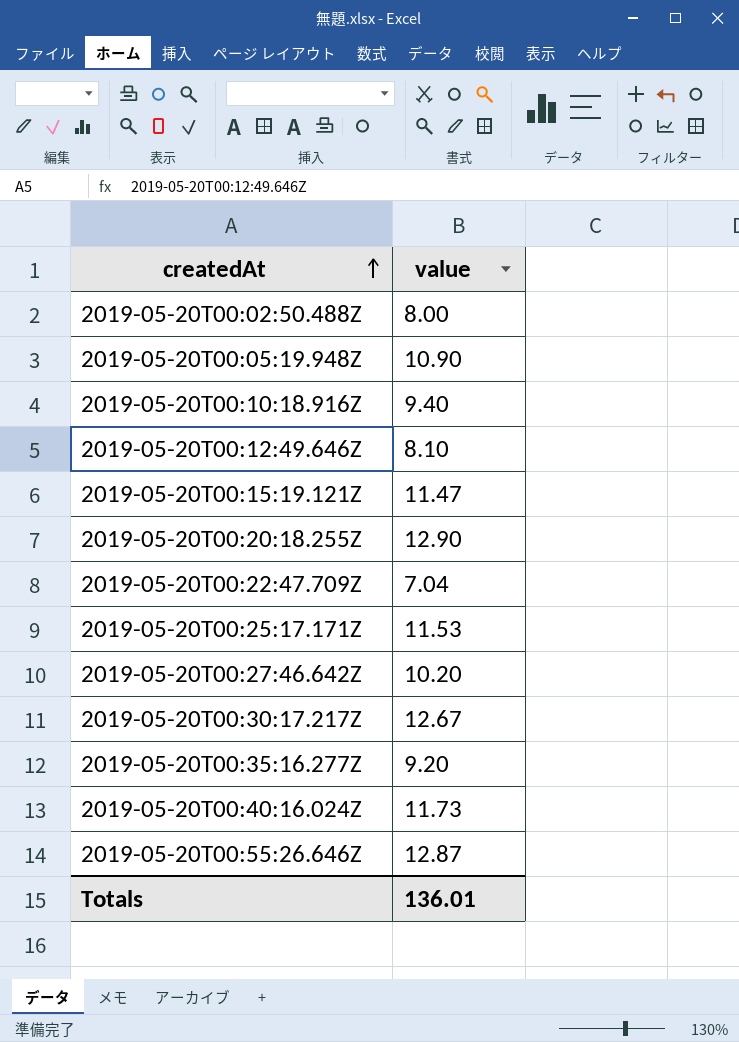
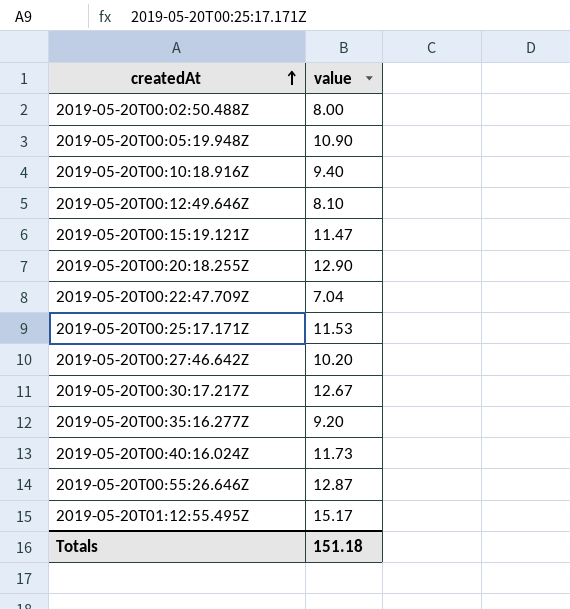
row 2019-05-20T01:12:55.495Z: none -> 15.17
Totals | value: 136.01 -> 151.18

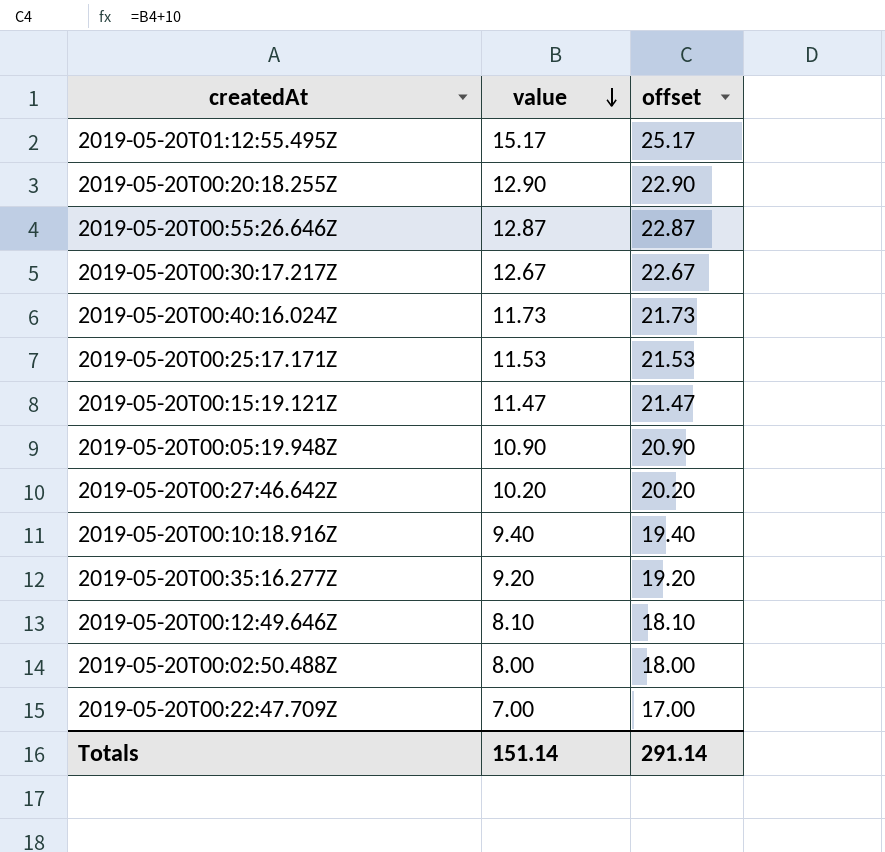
row order: createdAt ascending -> value descending
column offset | formula: none -> [value] + 10
2019-05-20T00:22:47.709Z | value: 7.04 -> 7.00
Totals | value: 151.18 -> 151.14

